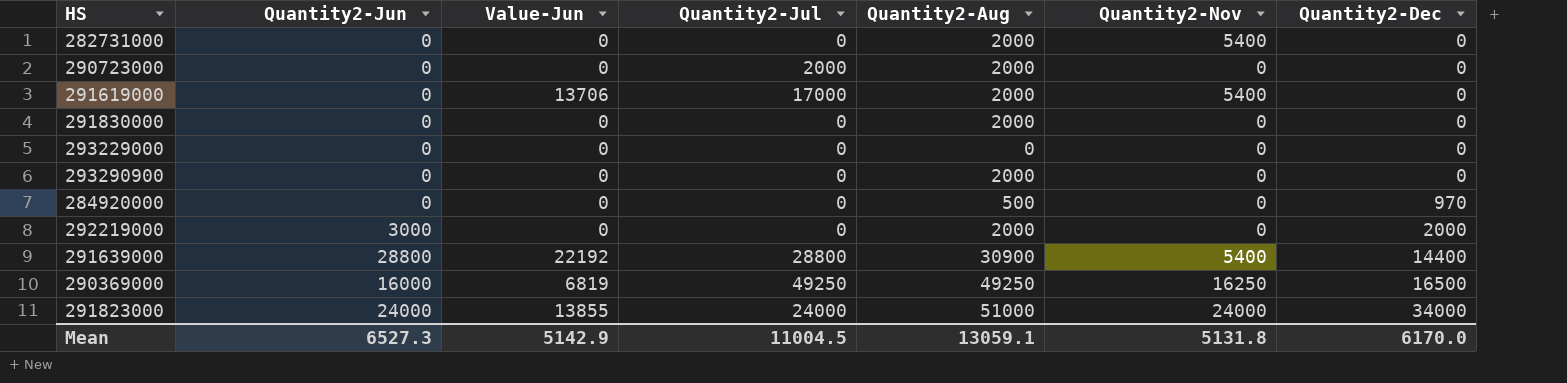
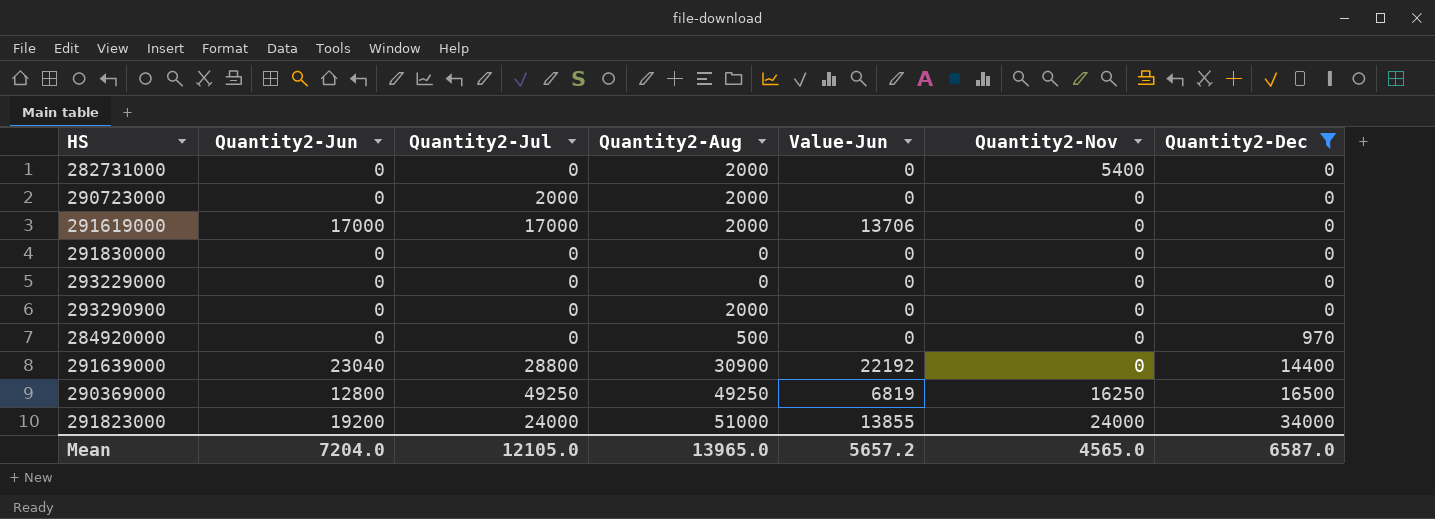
filter: none -> Quantity2-Dec != 2000
column Value-Jun | position: 3 -> 5
291619000 | Quantity2-Jun: 0 -> 17000
291619000 | Quantity2-Nov: 5400 -> 0
291830000 | Quantity2-Aug: 2000 -> 0
291639000 | Quantity2-Jun: 28800 -> 23040
291639000 | Quantity2-Nov: 5400 -> 0
290369000 | Quantity2-Jun: 16000 -> 12800
291823000 | Quantity2-Jun: 24000 -> 19200
Mean | Quantity2-Jun: 6527.3 -> 7204.0
Mean | Quantity2-Jul: 11004.5 -> 12105.0
Mean | Quantity2-Aug: 13059.1 -> 13965.0
Mean | Value-Jun: 5142.9 -> 5657.2
Mean | Quantity2-Nov: 5131.8 -> 4565.0
Mean | Quantity2-Dec: 6170.0 -> 6587.0

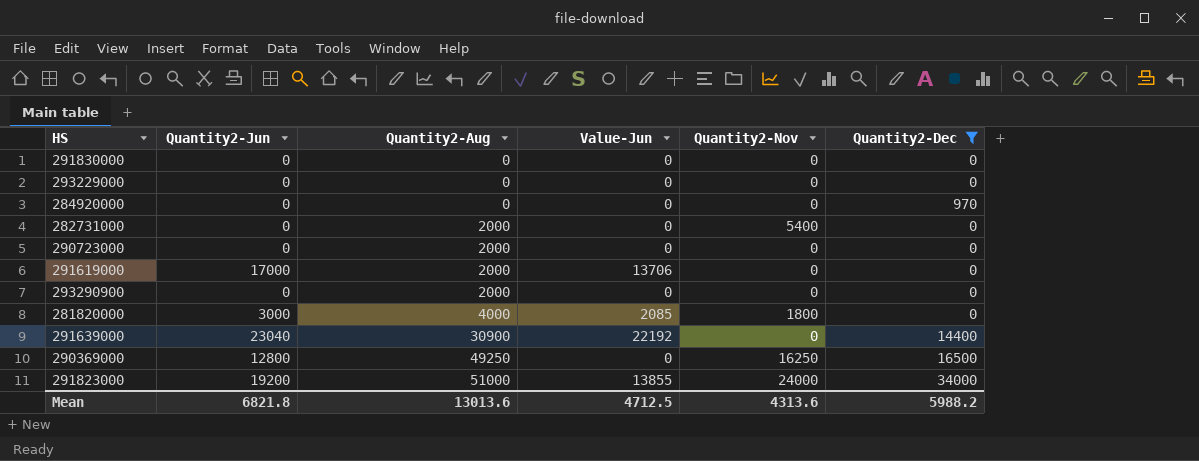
row order: Quantity2-Dec ascending -> Quantity2-Aug ascending
column Quantity2-Jul | position: 3 -> none
284920000 | Quantity2-Aug: 500 -> 0
row 281820000: none -> 3000 | 4000 | 2085 | 1800 | 0
290369000 | Value-Jun: 6819 -> 0
Mean | Quantity2-Jun: 7204.0 -> 6821.8
Mean | Quantity2-Aug: 13965.0 -> 13013.6
Mean | Value-Jun: 5657.2 -> 4712.5
Mean | Quantity2-Nov: 4565.0 -> 4313.6
Mean | Quantity2-Dec: 6587.0 -> 5988.2

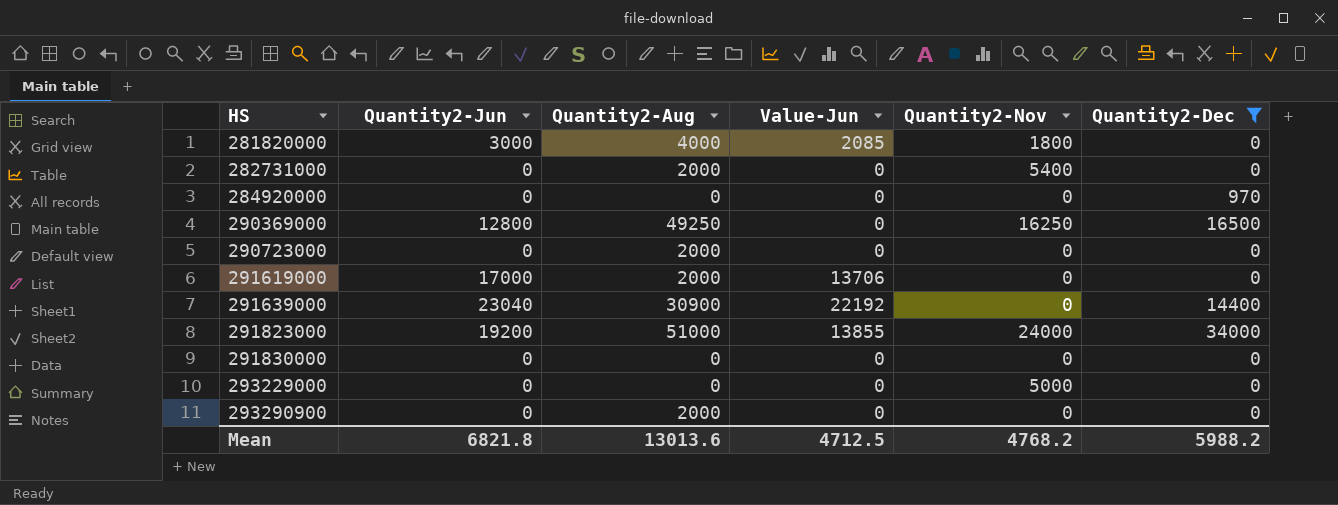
row order: Quantity2-Aug ascending -> HS ascending
293229000 | Quantity2-Nov: 0 -> 5000
Mean | Quantity2-Nov: 4313.6 -> 4768.2

